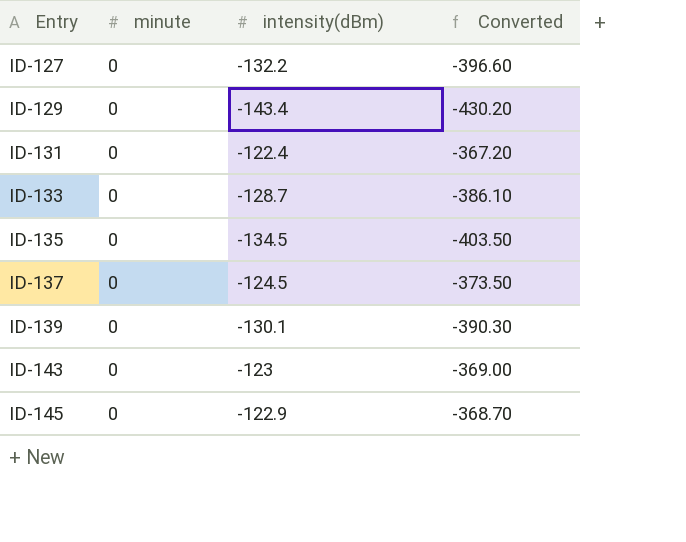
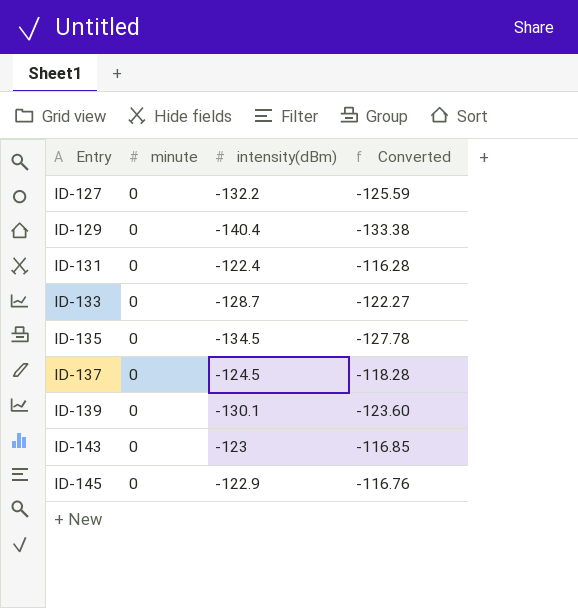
column Converted | formula: [intensity(dBm)] * 3 -> [intensity(dBm)] * 0.95
ID-129 | intensity(dBm): -143.4 -> -140.4

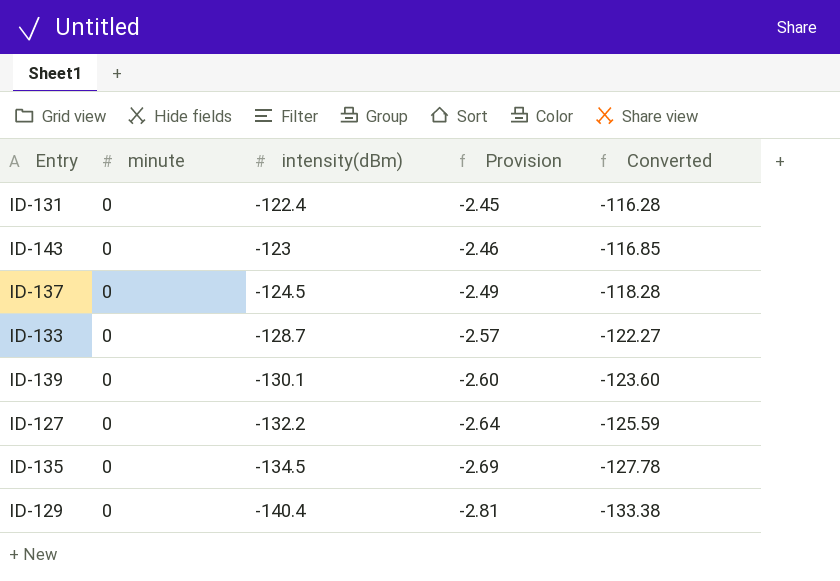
row order: Entry ascending -> intensity(dBm) descending
column Provision | formula: none -> [intensity(dBm)] * 0.02
row ID-145: 0 | -122.9 | -116.76 -> none

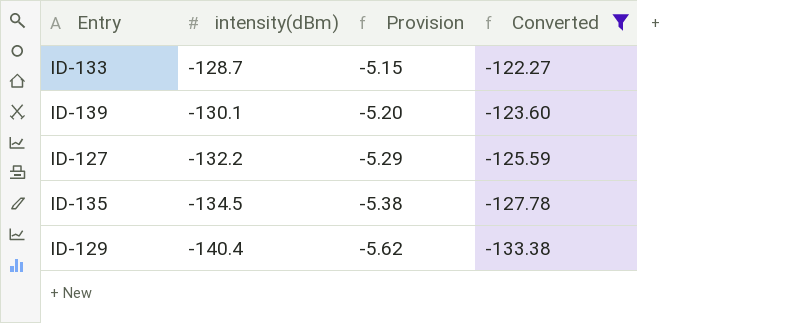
filter: none -> Converted <= -122.27
column minute | position: 2 -> none
column Provision | formula: [intensity(dBm)] * 0.02 -> [intensity(dBm)] * 0.04

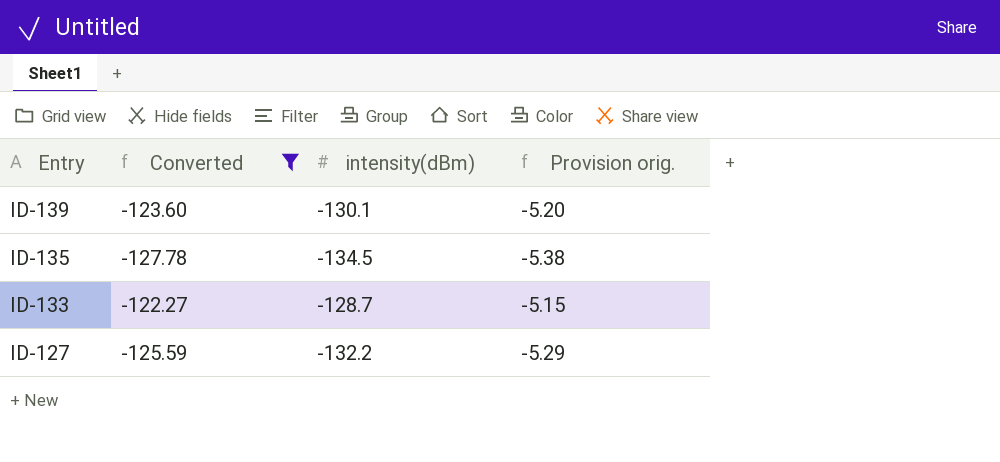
row order: intensity(dBm) descending -> Entry descending
column Converted | position: 4 -> 2
column name: Provision -> Provision orig.
row ID-129: -140.4 | -5.62 | -133.38 -> none

